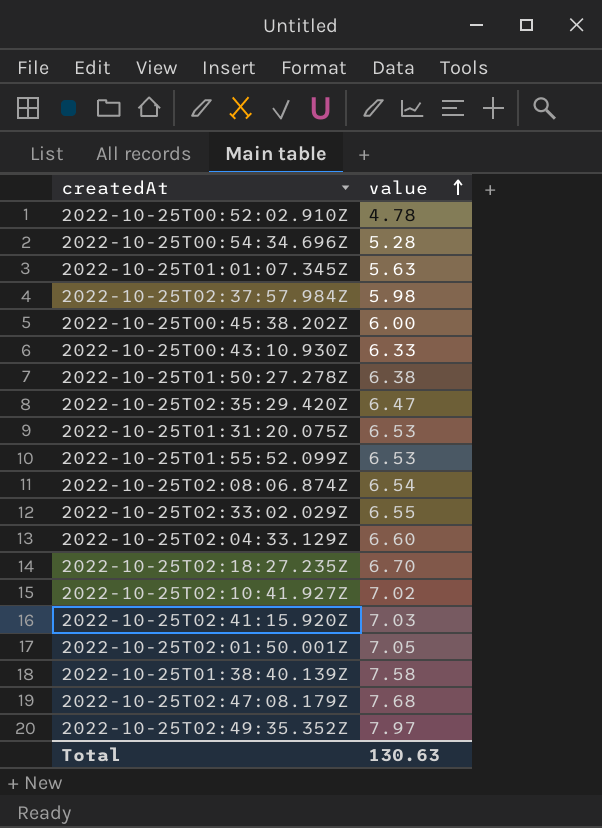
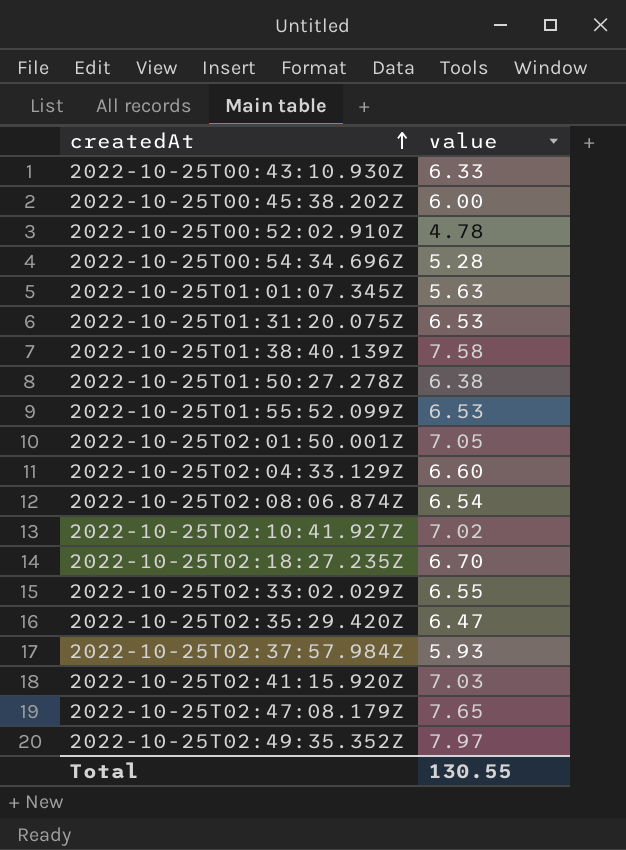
row order: value ascending -> createdAt ascending
2022-10-25T02:37:57.984Z | value: 5.98 -> 5.93
2022-10-25T02:47:08.179Z | value: 7.68 -> 7.65
Total | value: 130.63 -> 130.55

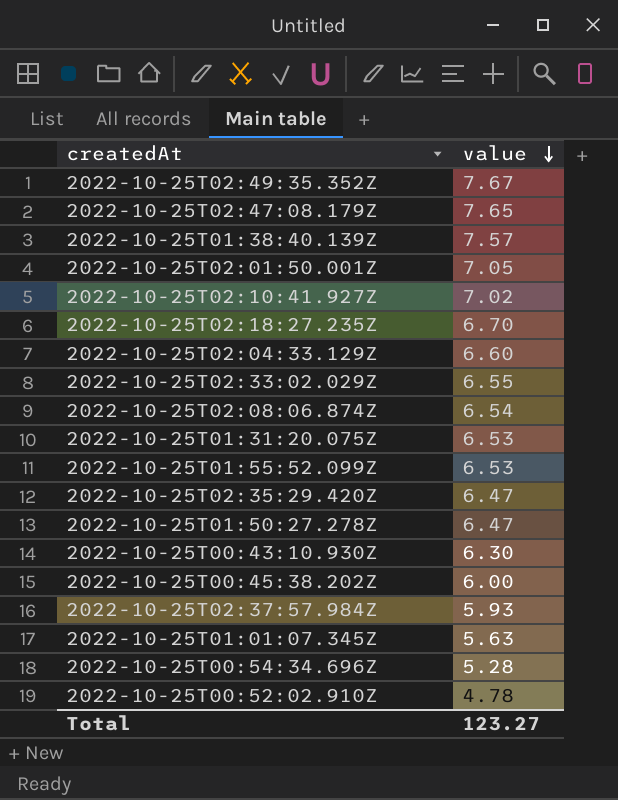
row order: createdAt ascending -> value descending
row 2022-10-25T02:41:15.920Z: 7.03 -> none
2022-10-25T02:49:35.352Z | value: 7.97 -> 7.67
2022-10-25T01:38:40.139Z | value: 7.58 -> 7.57
2022-10-25T01:50:27.278Z | value: 6.38 -> 6.47
2022-10-25T00:43:10.930Z | value: 6.33 -> 6.30
Total | value: 130.55 -> 123.27

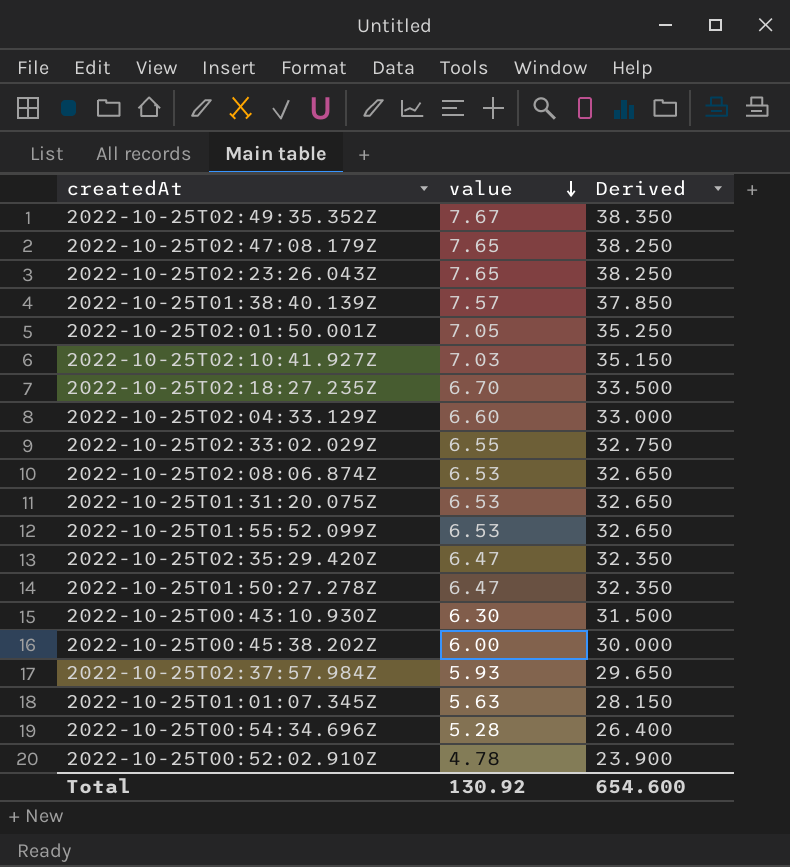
column Derived | formula: none -> [value] * 5
row 2022-10-25T02:23:26.043Z: none -> 7.65 | 38.250
2022-10-25T02:10:41.927Z | value: 7.02 -> 7.03
2022-10-25T02:08:06.874Z | value: 6.54 -> 6.53
Total | value: 123.27 -> 130.92

